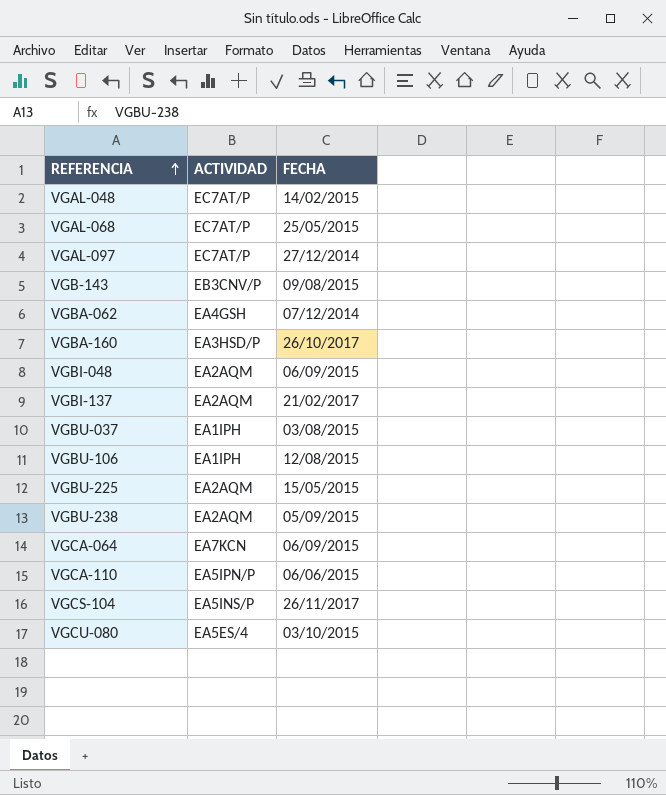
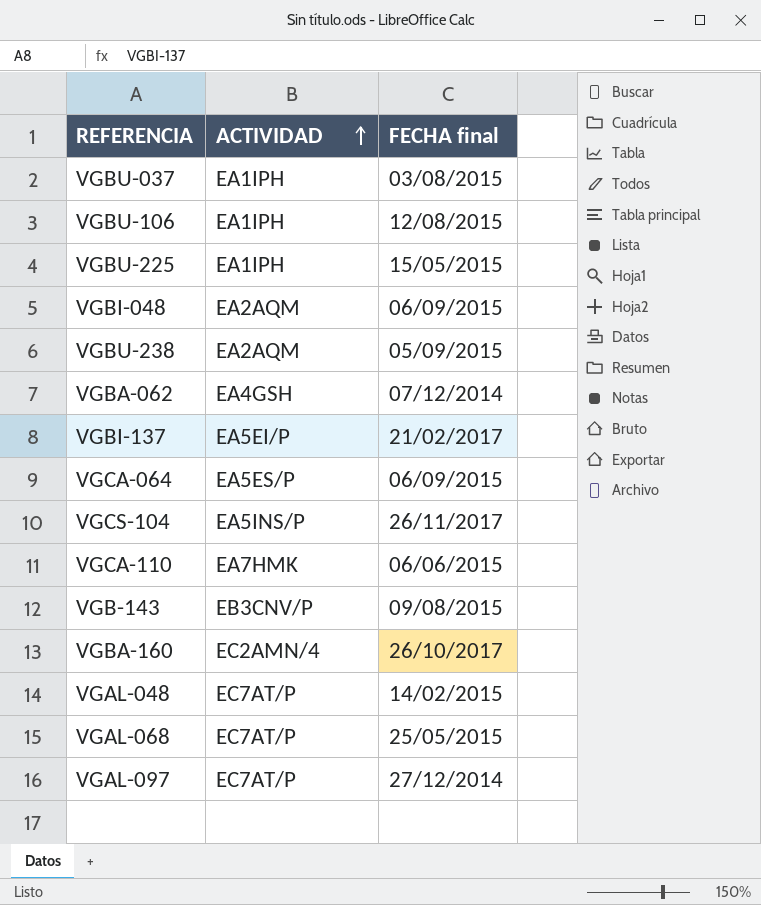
row order: REFERENCIA ascending -> ACTIVIDAD ascending
column name: FECHA -> FECHA final
row VGCU-080: EA5ES/4 | 03/10/2015 -> none
VGBU-225 | ACTIVIDAD: EA2AQM -> EA1IPH
VGBI-137 | ACTIVIDAD: EA2AQM -> EA5EI/P
VGCA-064 | ACTIVIDAD: EA7KCN -> EA5ES/P
VGCA-110 | ACTIVIDAD: EA5IPN/P -> EA7HMK
VGBA-160 | ACTIVIDAD: EA3HSD/P -> EC2AMN/4

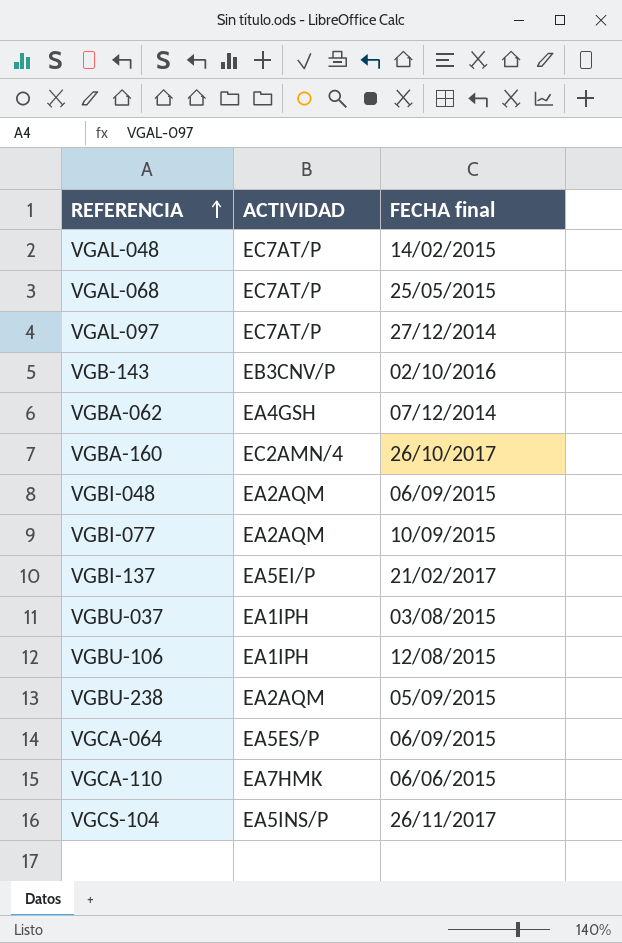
row order: ACTIVIDAD ascending -> REFERENCIA ascending
row VGBU-225: EA1IPH | 15/05/2015 -> none
VGB-143 | FECHA final: 09/08/2015 -> 02/10/2016
row VGBI-077: none -> EA2AQM | 10/09/2015

